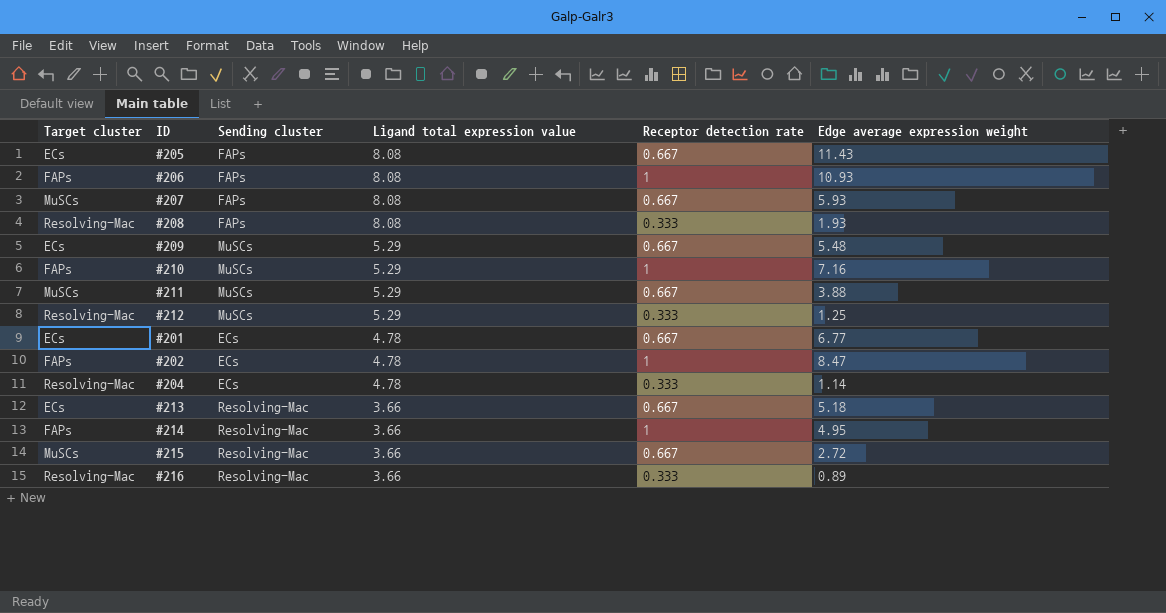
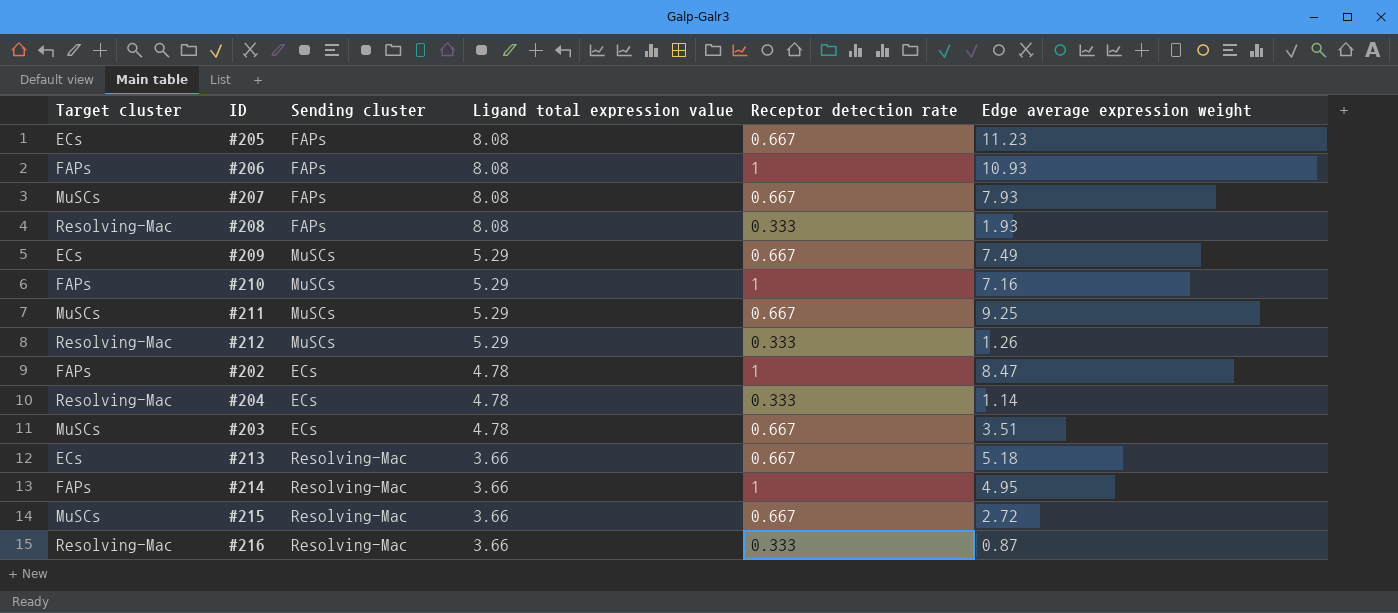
row #201: ECs | ECs | 4.78 | 0.667 | 6.77 -> none
#205 | Edge average expression weight: 11.43 -> 11.23
#207 | Edge average expression weight: 5.93 -> 7.93
#209 | Edge average expression weight: 5.48 -> 7.49
#211 | Edge average expression weight: 3.88 -> 9.25
#212 | Edge average expression weight: 1.25 -> 1.26
row #203: none -> MuSCs | ECs | 4.78 | 0.667 | 3.51
#216 | Edge average expression weight: 0.89 -> 0.87

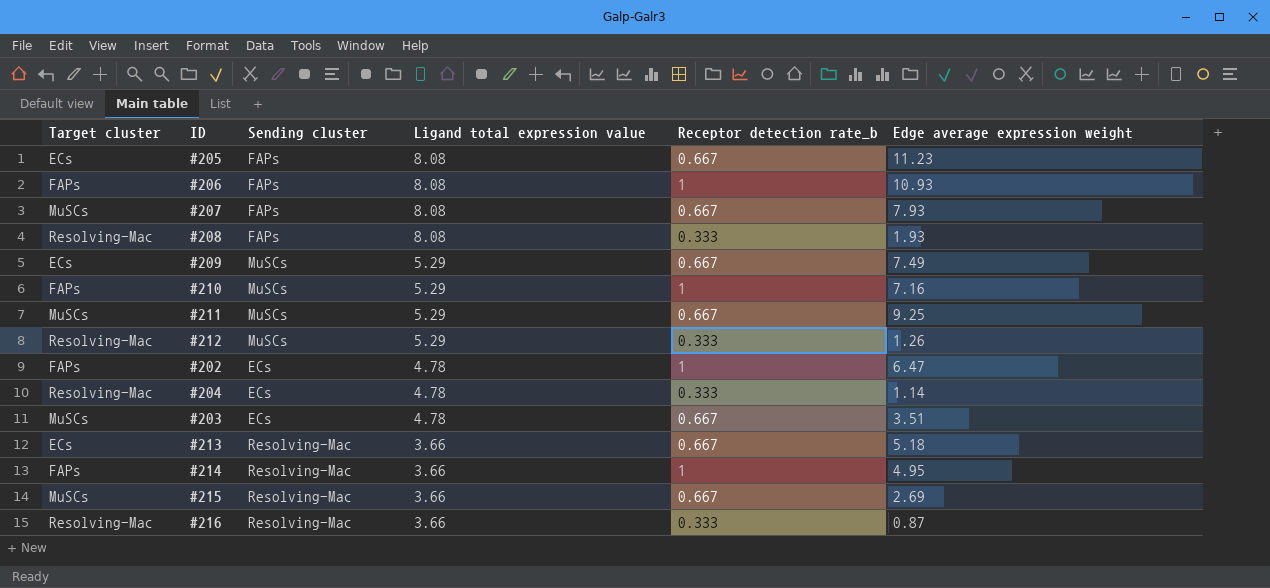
column name: Receptor detection rate -> Receptor detection rate_b
#202 | Edge average expression weight: 8.47 -> 6.47
#215 | Edge average expression weight: 2.72 -> 2.69

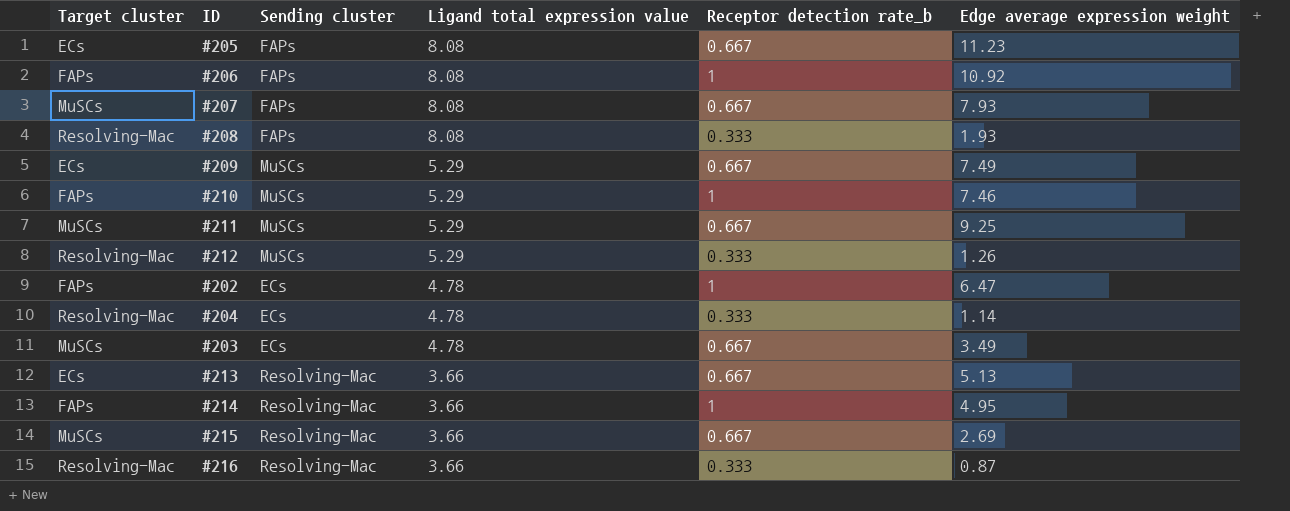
#206 | Edge average expression weight: 10.93 -> 10.92
#210 | Edge average expression weight: 7.16 -> 7.46
#203 | Edge average expression weight: 3.51 -> 3.49
#213 | Edge average expression weight: 5.18 -> 5.13

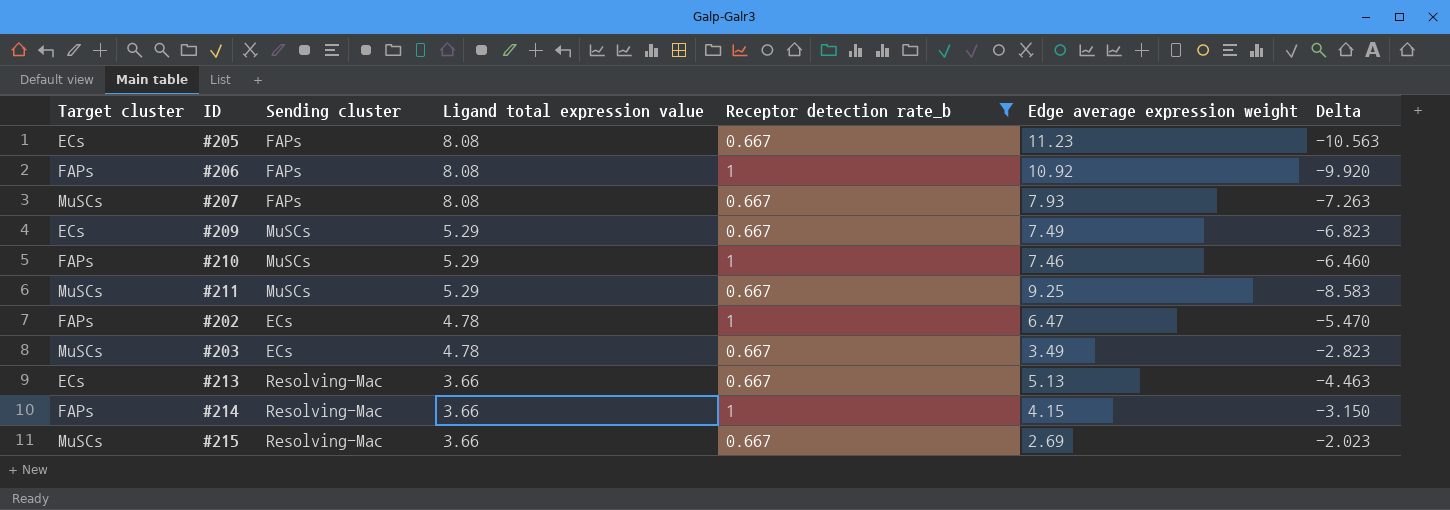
filter: none -> Receptor detection rate_b != 0.333
column Delta | formula: none -> [Receptor detection rate_b] - [Edge average expression weight]
#214 | Edge average expression weight: 4.95 -> 4.15

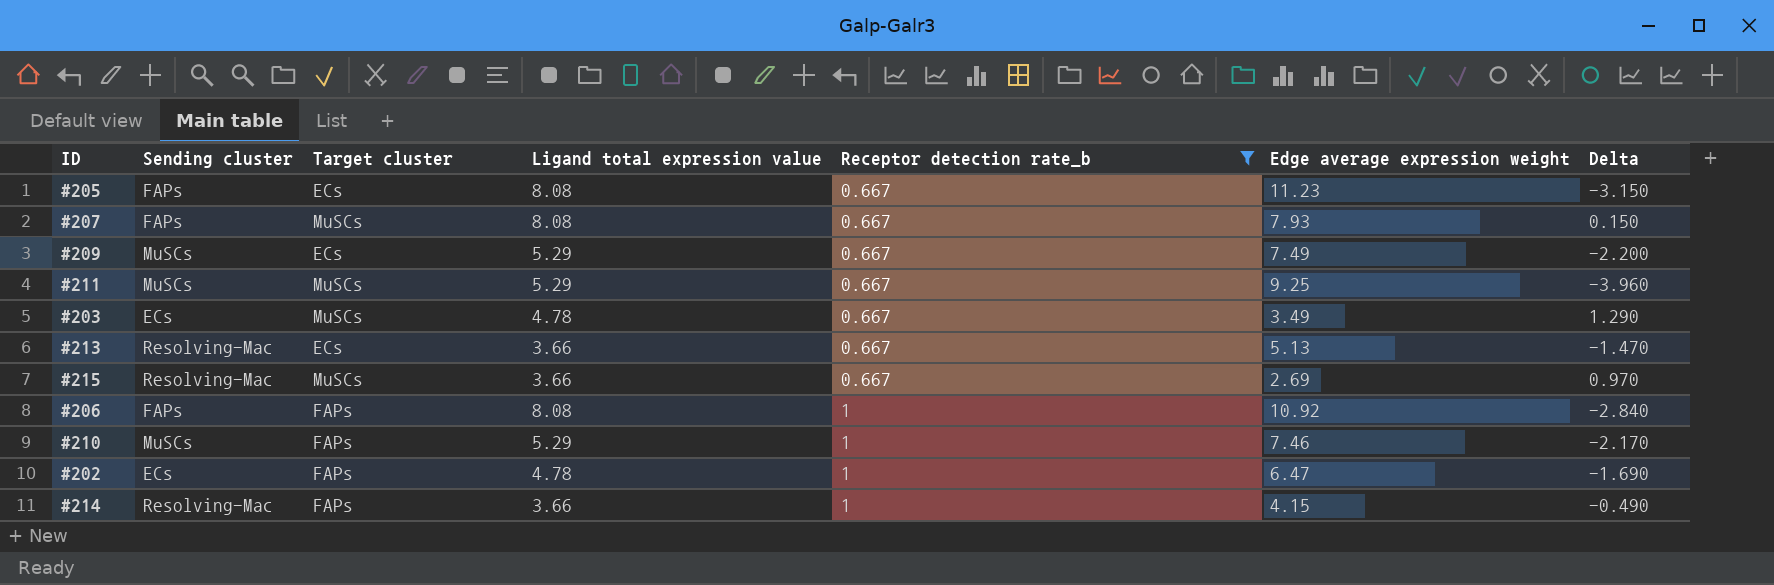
row order: Ligand total expression value descending -> Receptor detection rate_b ascending
column Target cluster | position: 1 -> 3
column Delta | formula: [Receptor detection rate_b] - [Edge average expression weight] -> [Ligand total expression value] - [Edge average expression weight]

